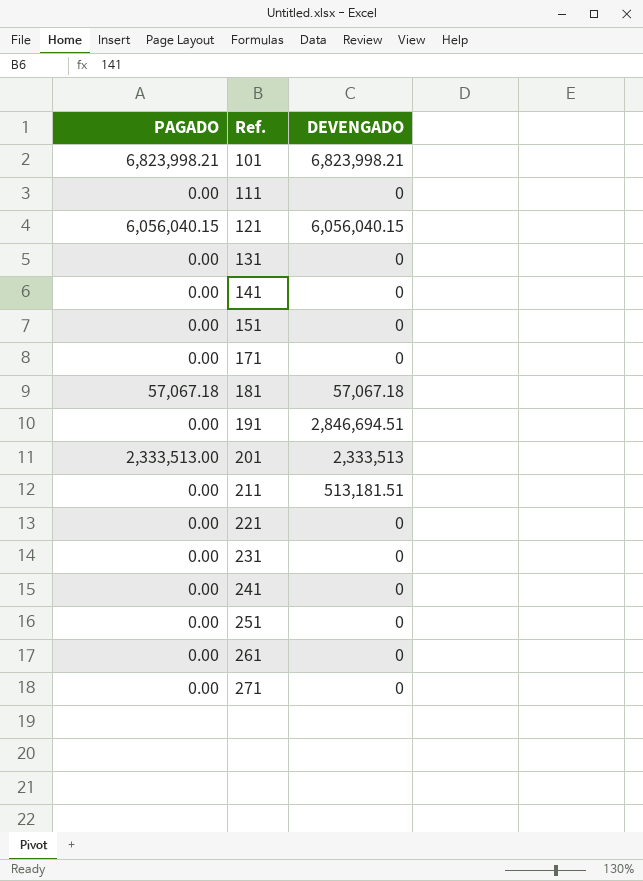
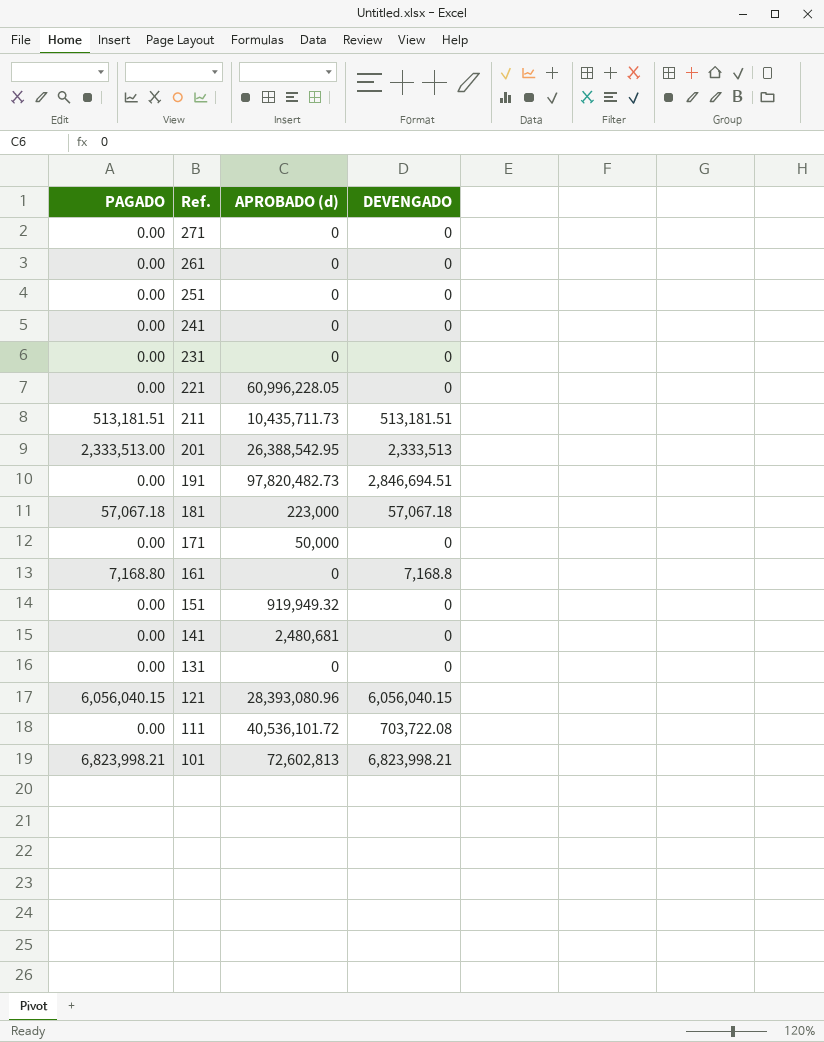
row order: Ref. ascending -> Ref. descending
column APROBADO (d) | position: none -> 3
211 | PAGADO: 0.00 -> 513,181.51
row 161: none -> 7,168.80 | 0 | 7,168.8
111 | DEVENGADO: 0 -> 703,722.08

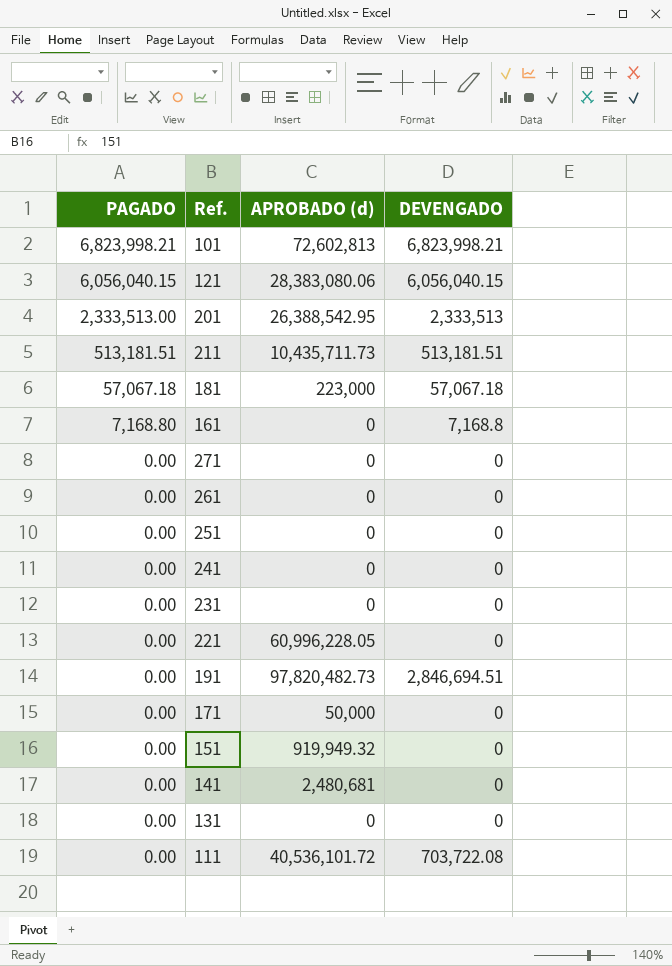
row order: Ref. descending -> PAGADO descending
121 | APROBADO (d): 28,393,080.96 -> 28,383,080.06

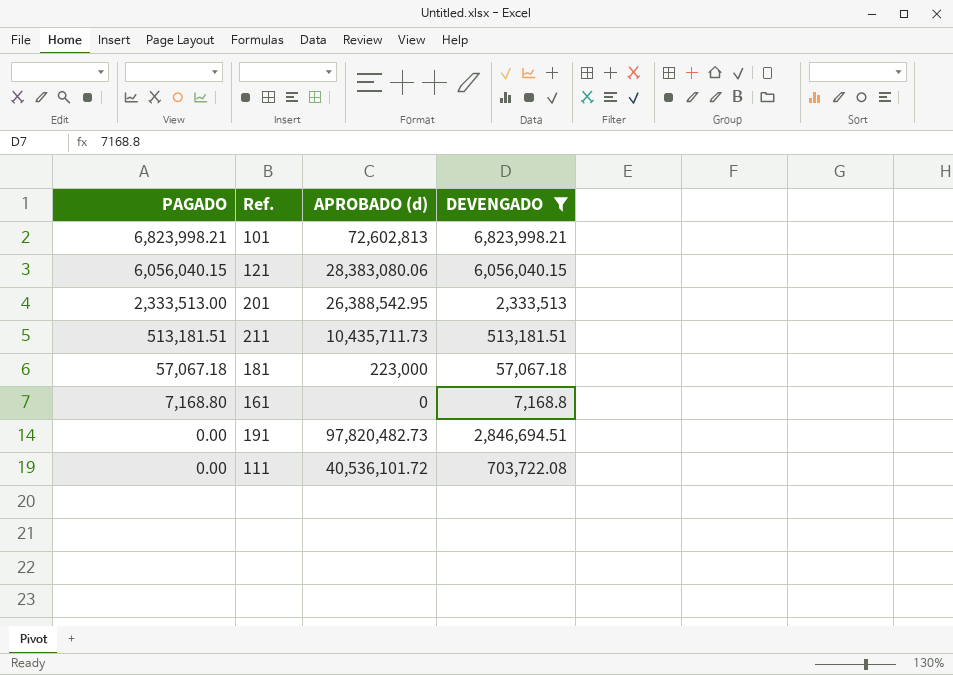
filter: none -> DEVENGADO != 0

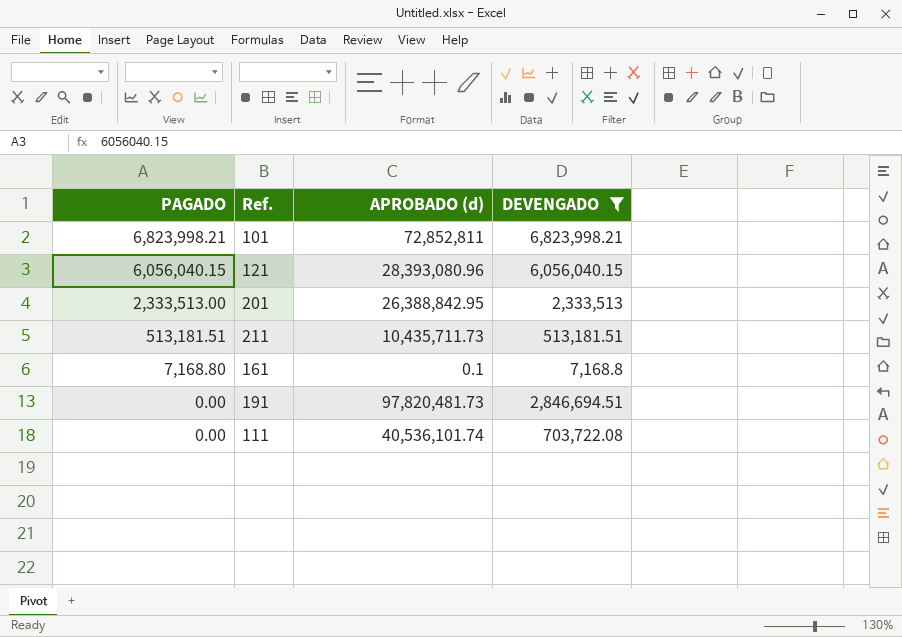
row 181: 57,067.18 | 223,000 | 57,067.18 -> none
101 | APROBADO (d): 72,602,813 -> 72,852,811
121 | APROBADO (d): 28,383,080.06 -> 28,393,080.96
201 | APROBADO (d): 26,388,542.95 -> 26,388,842.95
161 | APROBADO (d): 0 -> 0.1
191 | APROBADO (d): 97,820,482.73 -> 97,820,481.73
111 | APROBADO (d): 40,536,101.72 -> 40,536,101.74

